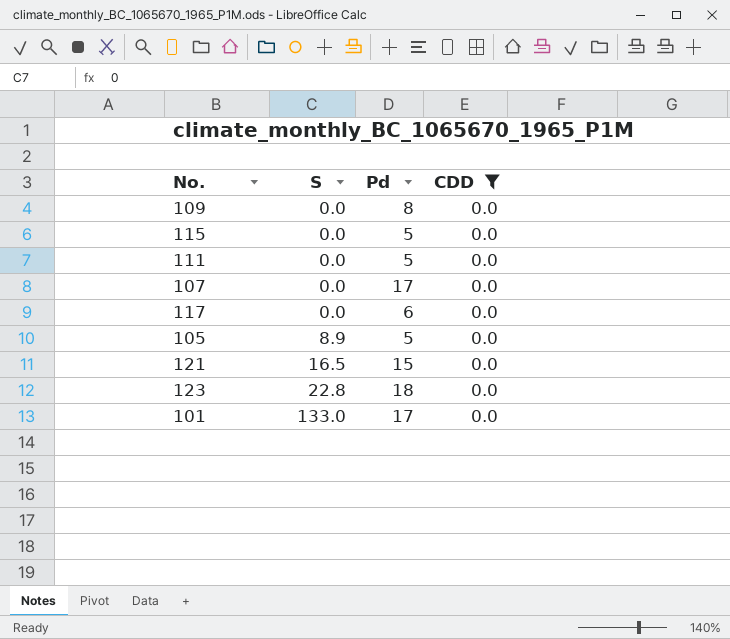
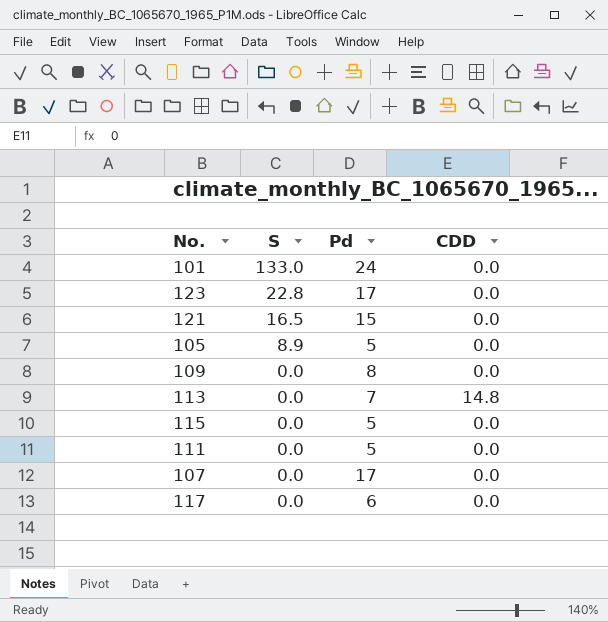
filter: CDD = 0.0 -> none
row order: S ascending -> S descending
101 | Pd: 17 -> 24
123 | Pd: 18 -> 17

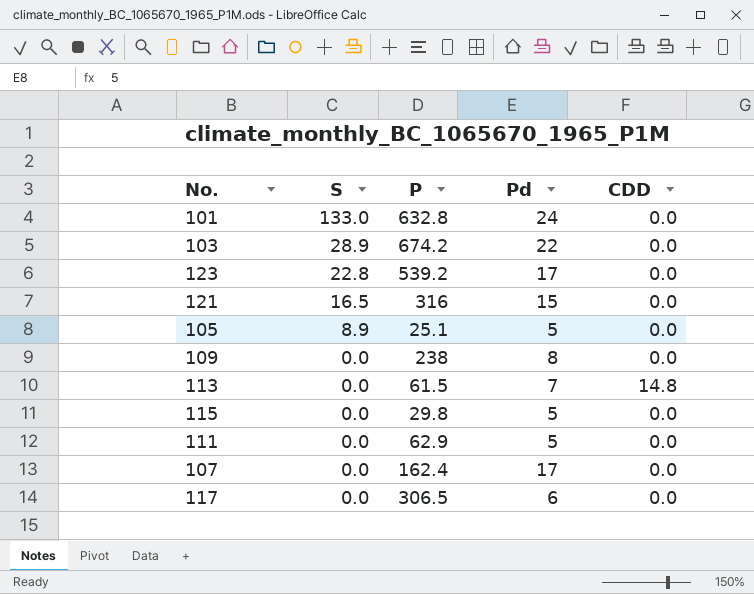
column P | position: none -> 3
row 103: none -> 28.9 | 674.2 | 22 | 0.0

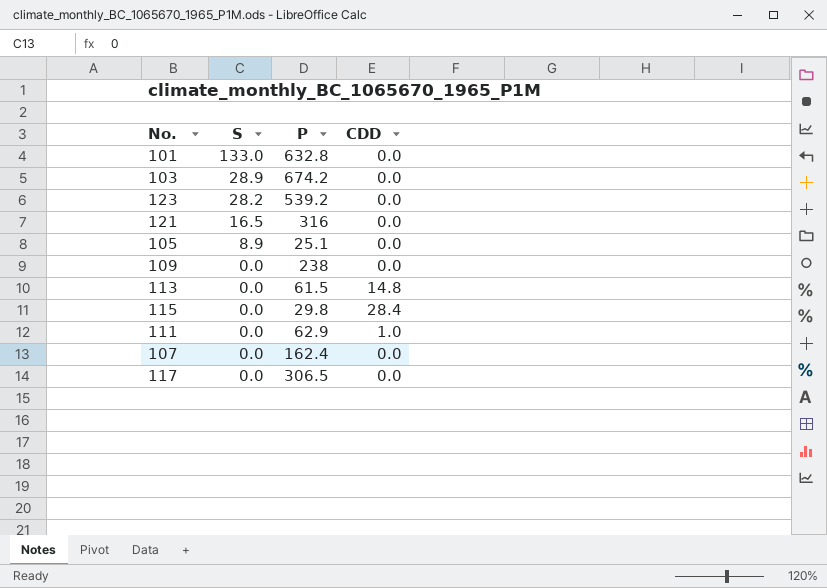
column Pd | position: 4 -> none
123 | S: 22.8 -> 28.2
115 | CDD: 0.0 -> 28.4
111 | CDD: 0.0 -> 1.0

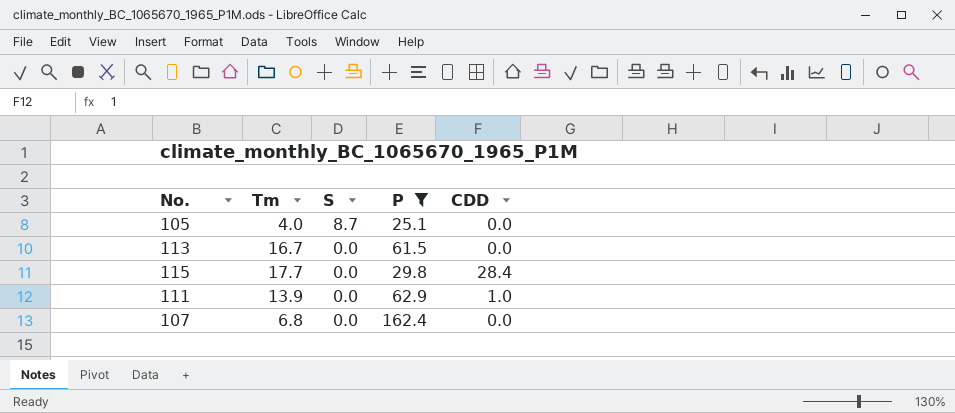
filter: none -> P <= 162.4
column Tm | position: none -> 2
105 | S: 8.9 -> 8.7
113 | CDD: 14.8 -> 0.0

